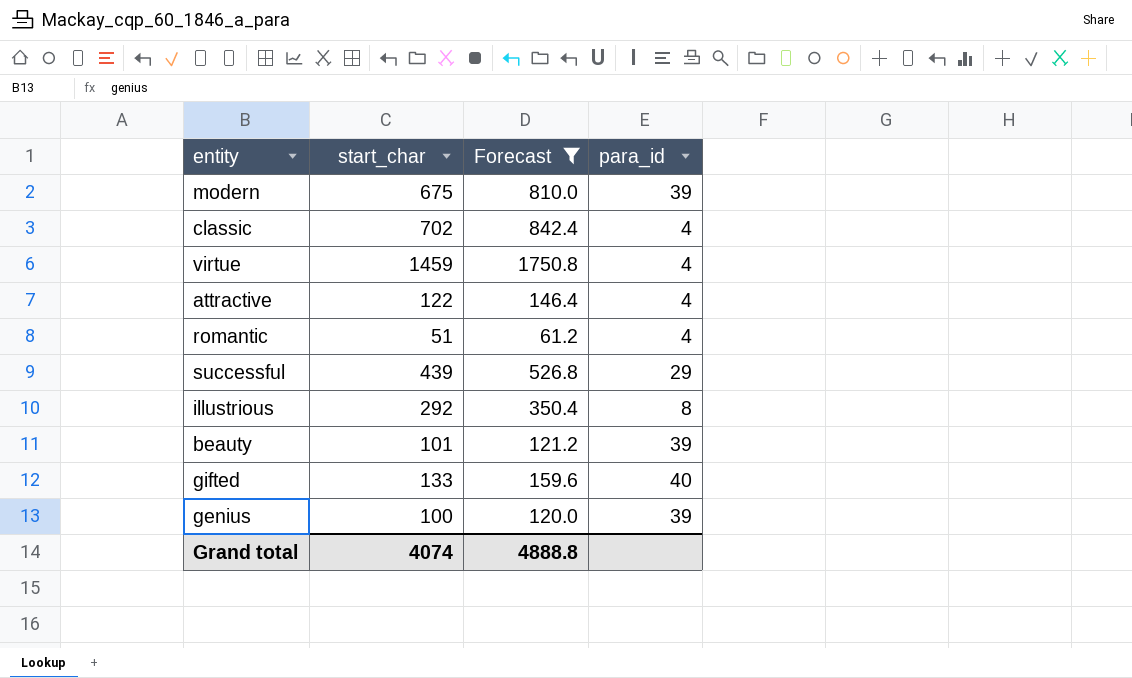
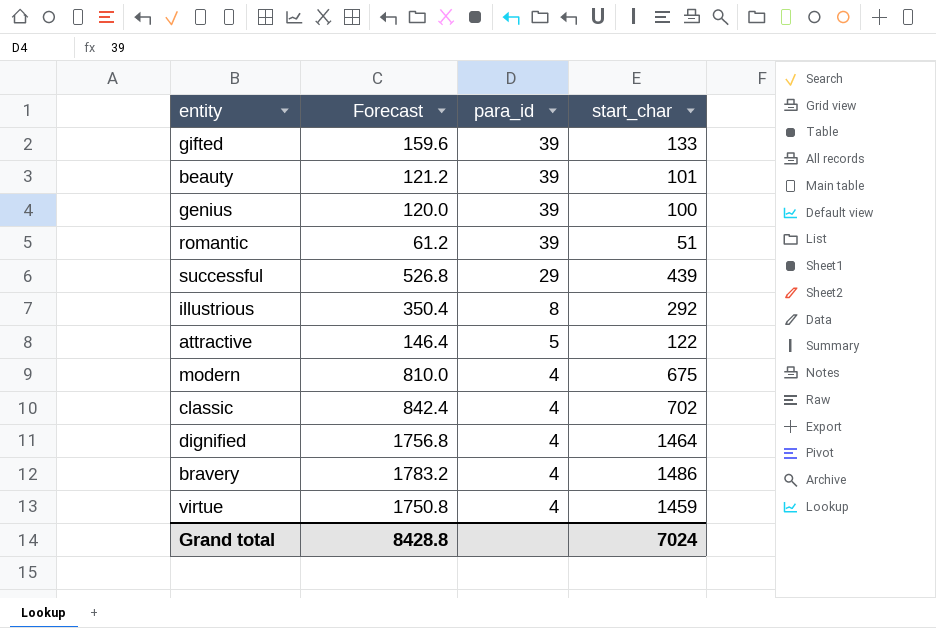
filter: Forecast <= 1750.8 -> none
row order: none -> para_id descending
column start_char | position: 2 -> 4
gifted | para_id: 40 -> 39
romantic | para_id: 4 -> 39
attractive | para_id: 4 -> 5
modern | para_id: 39 -> 4
Grand total | Forecast: 4888.8 -> 8428.8
Grand total | start_char: 4074 -> 7024

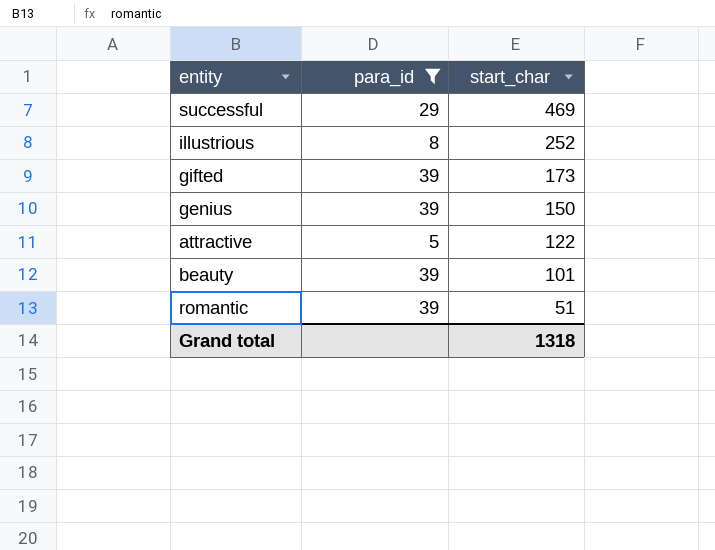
filter: none -> para_id != 4
row order: para_id descending -> start_char descending
column Forecast | formula: [start_char] * 1.2 -> none
successful | start_char: 439 -> 469
illustrious | start_char: 292 -> 252
gifted | start_char: 133 -> 173
genius | start_char: 100 -> 150
Grand total | start_char: 7024 -> 1318

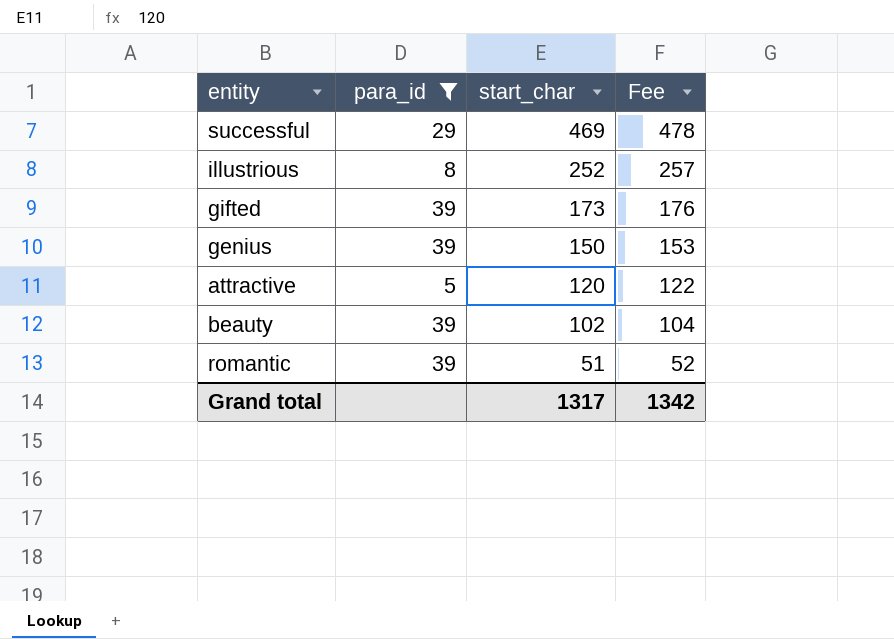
column Fee | formula: none -> [start_char] * 1.02
attractive | start_char: 122 -> 120
beauty | start_char: 101 -> 102
Grand total | start_char: 1318 -> 1317

